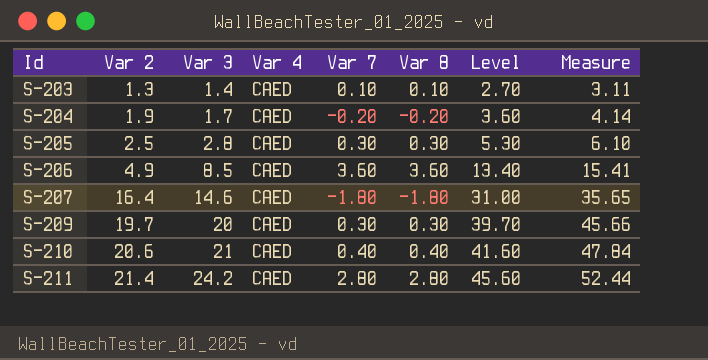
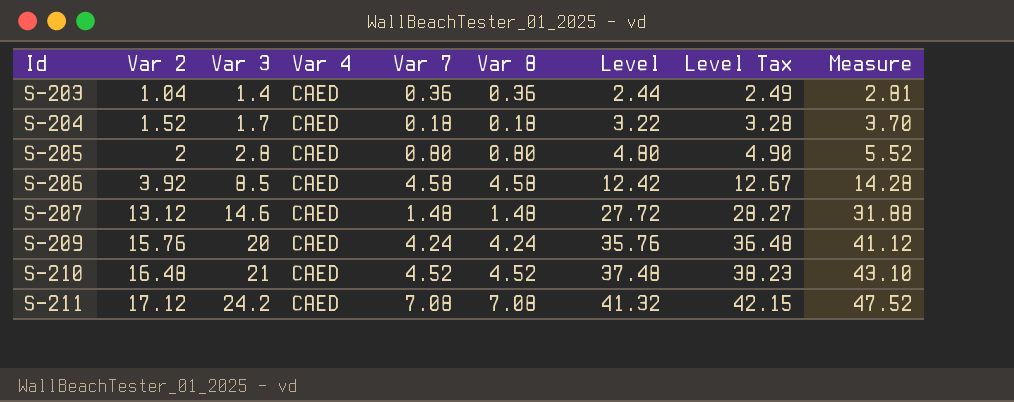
column Level Tax | formula: none -> [Level] * 1.02
S-203 | Var 2: 1.3 -> 1.04
S-203 | Var 7: 0.10 -> 0.36
S-203 | Var 8: 0.10 -> 0.36
S-203 | Level: 2.70 -> 2.44
S-203 | Measure: 3.11 -> 2.81
S-204 | Var 2: 1.9 -> 1.52
S-204 | Var 7: -0.20 -> 0.18
S-204 | Var 8: -0.20 -> 0.18
S-204 | Level: 3.60 -> 3.22
S-204 | Measure: 4.14 -> 3.70
S-205 | Var 2: 2.5 -> 2
S-205 | Var 7: 0.30 -> 0.80
S-205 | Var 8: 0.30 -> 0.80
S-205 | Level: 5.30 -> 4.80
S-205 | Measure: 6.10 -> 5.52
S-206 | Var 2: 4.9 -> 3.92
S-206 | Var 7: 3.60 -> 4.58
S-206 | Var 8: 3.60 -> 4.58
S-206 | Level: 13.40 -> 12.42
S-206 | Measure: 15.41 -> 14.28
S-207 | Var 2: 16.4 -> 13.12
S-207 | Var 7: -1.80 -> 1.48
S-207 | Var 8: -1.80 -> 1.48
S-207 | Level: 31.00 -> 27.72
S-207 | Measure: 35.65 -> 31.88
S-209 | Var 2: 19.7 -> 15.76
S-209 | Var 7: 0.30 -> 4.24
S-209 | Var 8: 0.30 -> 4.24
S-209 | Level: 39.70 -> 35.76
S-209 | Measure: 45.66 -> 41.12
S-210 | Var 2: 20.6 -> 16.48
S-210 | Var 7: 0.40 -> 4.52
S-210 | Var 8: 0.40 -> 4.52
S-210 | Level: 41.60 -> 37.48
S-210 | Measure: 47.84 -> 43.10
S-211 | Var 2: 21.4 -> 17.12
S-211 | Var 7: 2.80 -> 7.08
S-211 | Var 8: 2.80 -> 7.08
S-211 | Level: 45.60 -> 41.32
S-211 | Measure: 52.44 -> 47.52

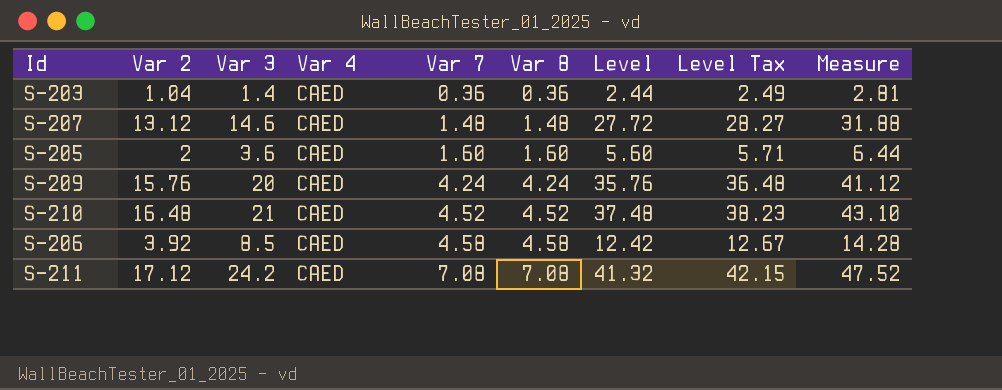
row order: Id ascending -> Var 7 ascending
row S-204: 1.52 | 1.7 | CAED | 0.18 | 0.18 | 3.22 | 3.28 | 3.70 -> none
S-205 | Var 3: 2.8 -> 3.6
S-205 | Var 7: 0.80 -> 1.60
S-205 | Var 8: 0.80 -> 1.60
S-205 | Level: 4.80 -> 5.60
S-205 | Level Tax: 4.90 -> 5.71
S-205 | Measure: 5.52 -> 6.44

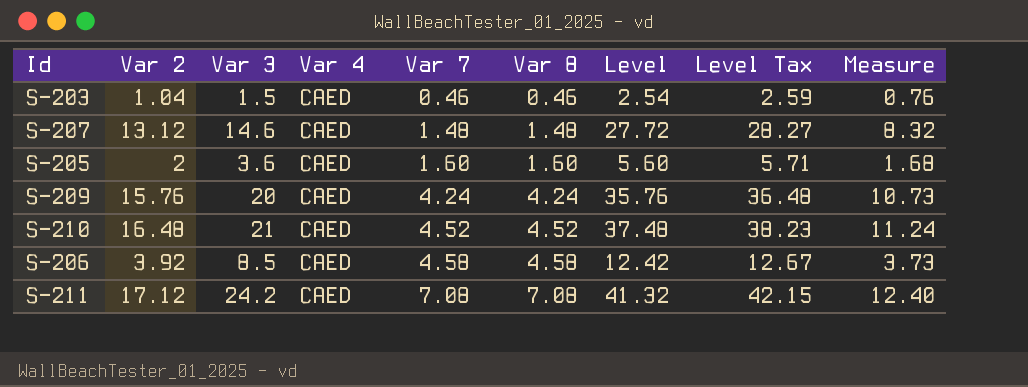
column Measure | formula: [Level] * 1.15 -> [Level] * 0.3
S-203 | Var 3: 1.4 -> 1.5
S-203 | Var 7: 0.36 -> 0.46
S-203 | Var 8: 0.36 -> 0.46
S-203 | Level: 2.44 -> 2.54
S-203 | Level Tax: 2.49 -> 2.59

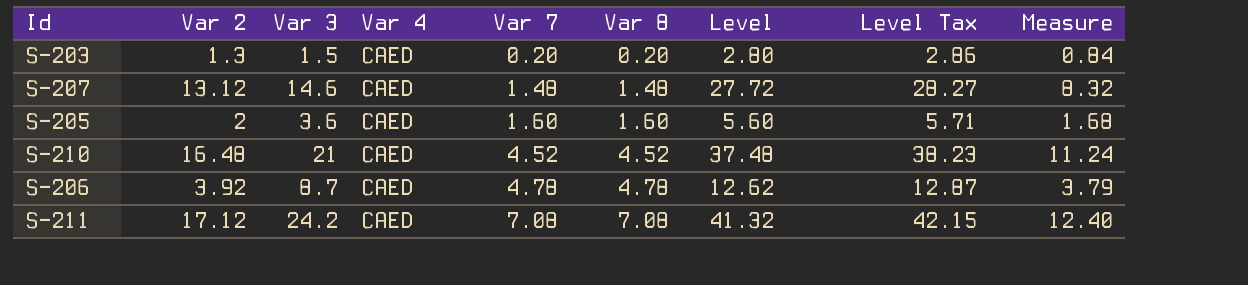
row S-209: 15.76 | 20 | CAED | 4.24 | 4.24 | 35.76 | 36.48 | 10.73 -> none
S-203 | Var 2: 1.04 -> 1.3
S-203 | Var 7: 0.46 -> 0.20
S-203 | Var 8: 0.46 -> 0.20
S-203 | Level: 2.54 -> 2.80
S-203 | Level Tax: 2.59 -> 2.86
S-203 | Measure: 0.76 -> 0.84
S-206 | Var 3: 8.5 -> 8.7
S-206 | Var 7: 4.58 -> 4.78
S-206 | Var 8: 4.58 -> 4.78
S-206 | Level: 12.42 -> 12.62
S-206 | Level Tax: 12.67 -> 12.87
S-206 | Measure: 3.73 -> 3.79

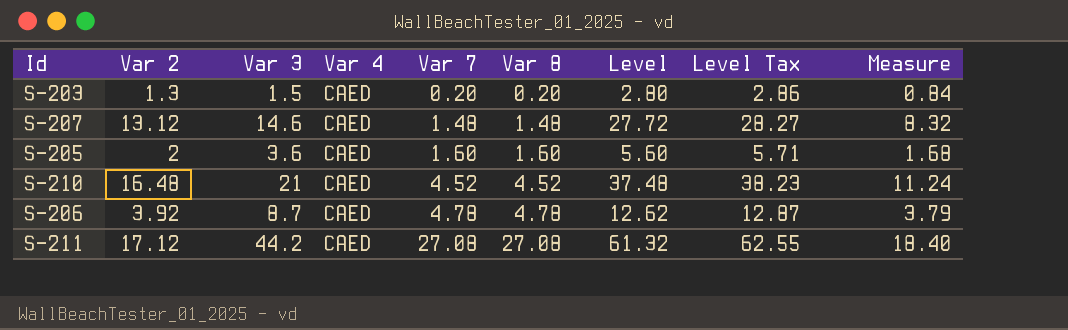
S-211 | Var 3: 24.2 -> 44.2
S-211 | Var 7: 7.08 -> 27.08
S-211 | Var 8: 7.08 -> 27.08
S-211 | Level: 41.32 -> 61.32
S-211 | Level Tax: 42.15 -> 62.55
S-211 | Measure: 12.40 -> 18.40

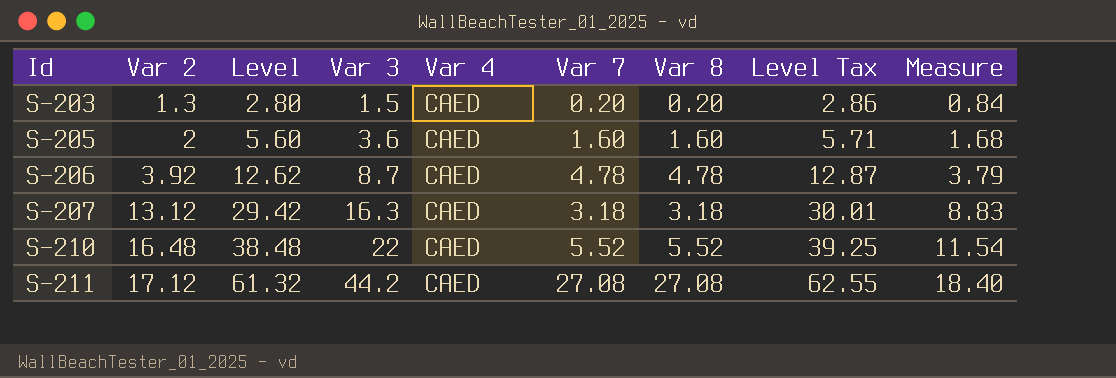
row order: Var 7 ascending -> Id ascending
column Level | position: 7 -> 3
S-207 | Level: 27.72 -> 29.42
S-207 | Var 3: 14.6 -> 16.3
S-207 | Var 7: 1.48 -> 3.18
S-207 | Var 8: 1.48 -> 3.18
S-207 | Level Tax: 28.27 -> 30.01
S-207 | Measure: 8.32 -> 8.83
S-210 | Level: 37.48 -> 38.48
S-210 | Var 3: 21 -> 22
S-210 | Var 7: 4.52 -> 5.52
S-210 | Var 8: 4.52 -> 5.52
S-210 | Level Tax: 38.23 -> 39.25
S-210 | Measure: 11.24 -> 11.54

